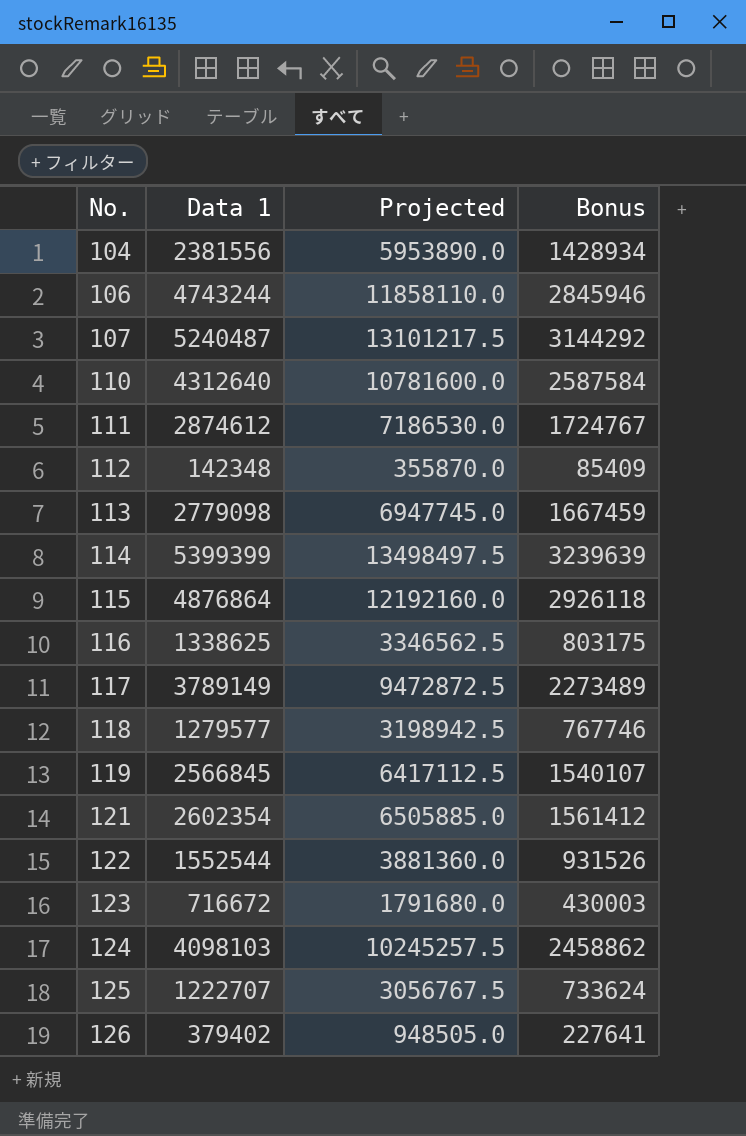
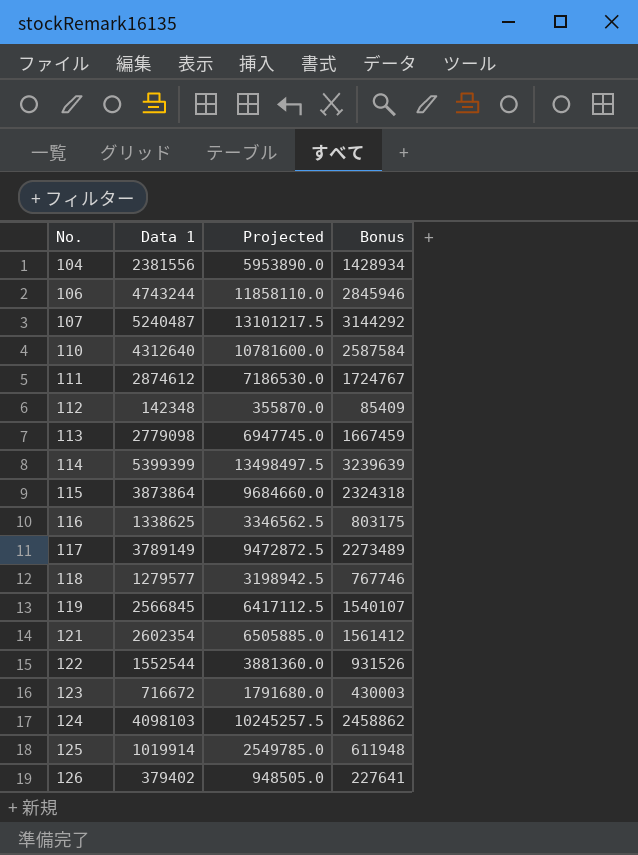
115 | Data 1: 4876864 -> 3873864
115 | Projected: 12192160.0 -> 9684660.0
115 | Bonus: 2926118 -> 2324318
125 | Data 1: 1222707 -> 1019914
125 | Projected: 3056767.5 -> 2549785.0
125 | Bonus: 733624 -> 611948

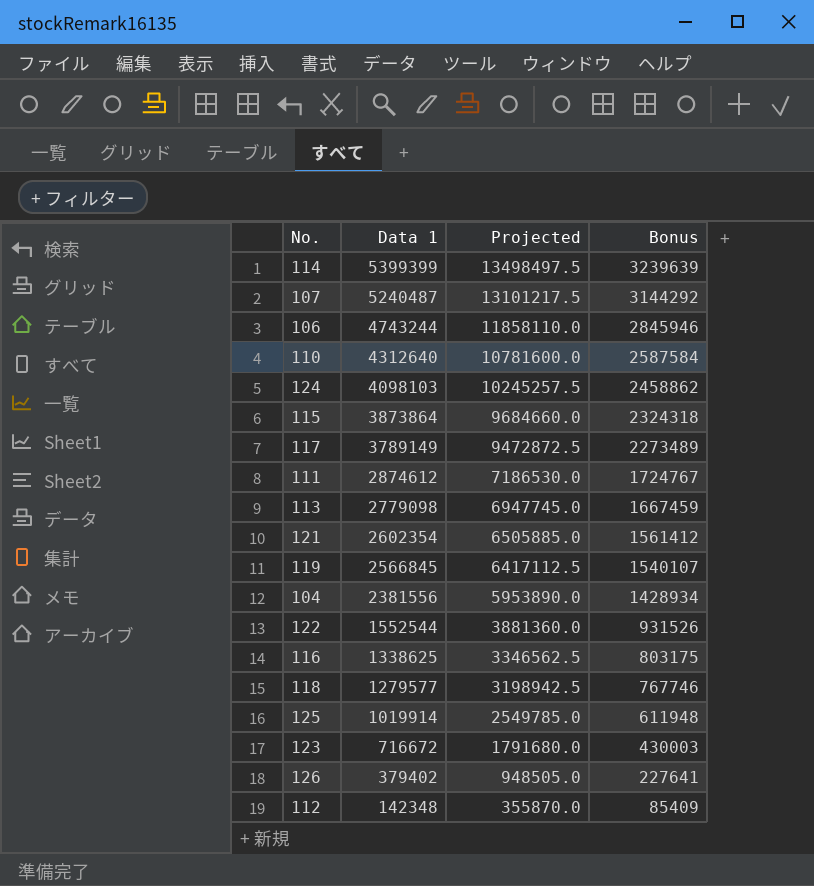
row order: No. ascending -> Data 1 descending

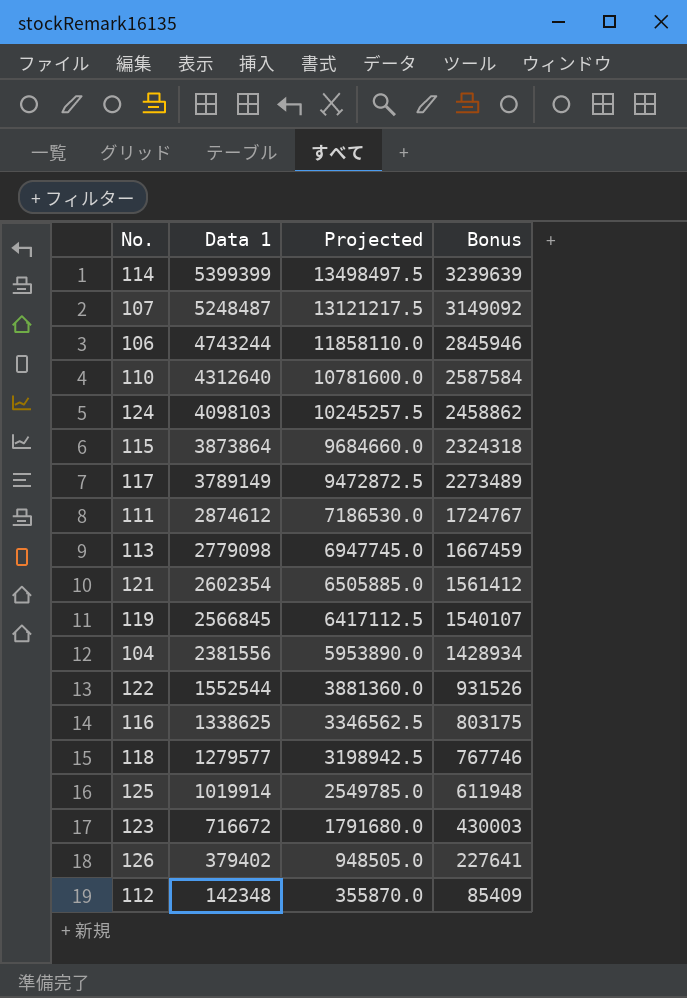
107 | Data 1: 5240487 -> 5248487
107 | Projected: 13101217.5 -> 13121217.5
107 | Bonus: 3144292 -> 3149092

